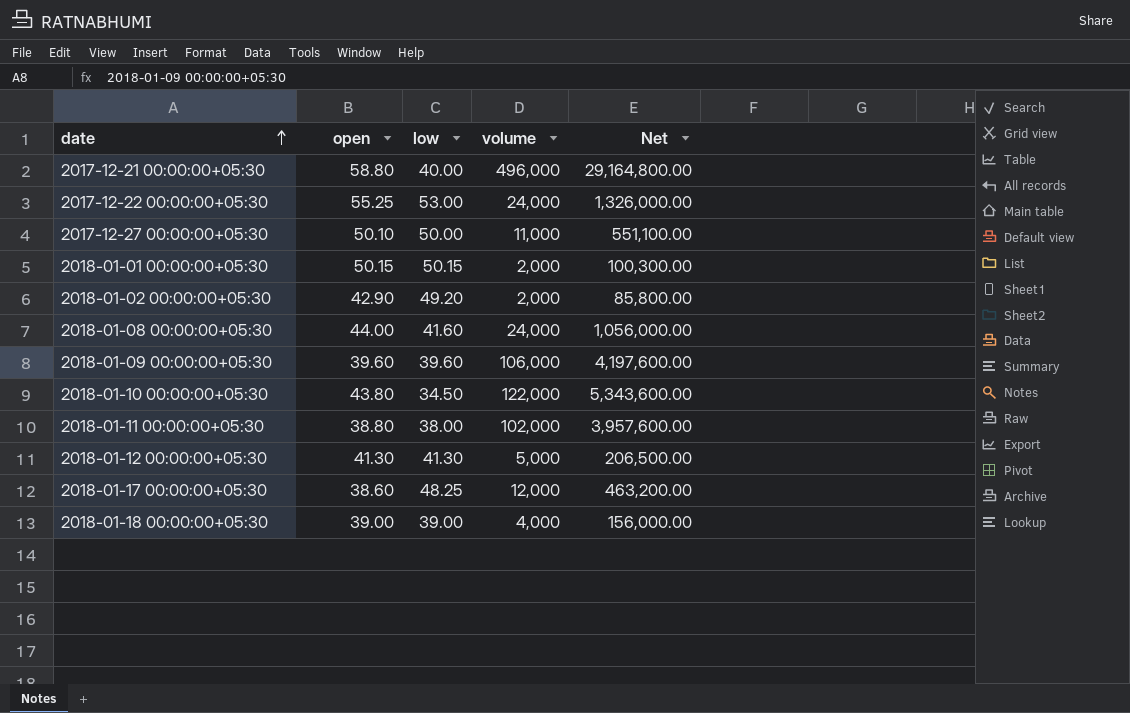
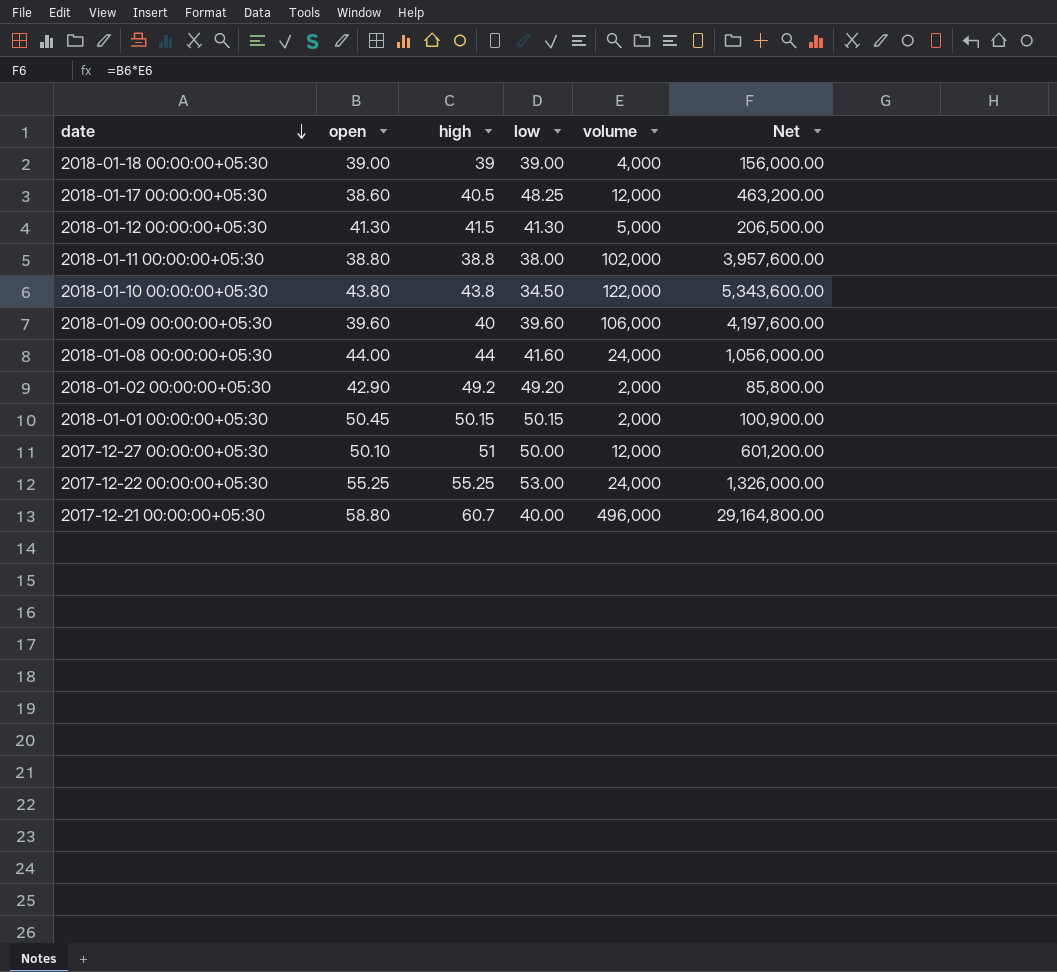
row order: date ascending -> date descending
column high | position: none -> 3
2018-01-01 00:00:00+05:30 | open: 50.15 -> 50.45
2018-01-01 00:00:00+05:30 | Net: 100,300.00 -> 100,900.00
2017-12-27 00:00:00+05:30 | volume: 11,000 -> 12,000
2017-12-27 00:00:00+05:30 | Net: 551,100.00 -> 601,200.00

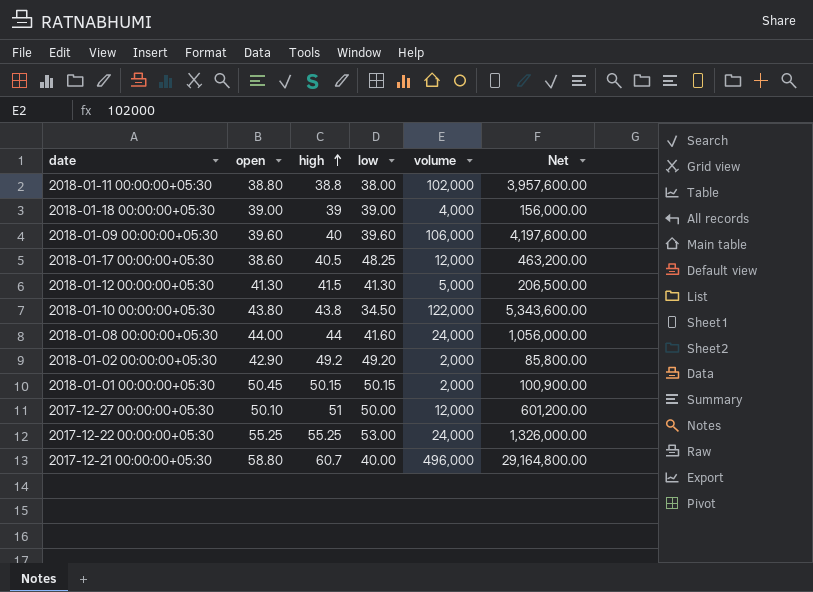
row order: date descending -> high ascending

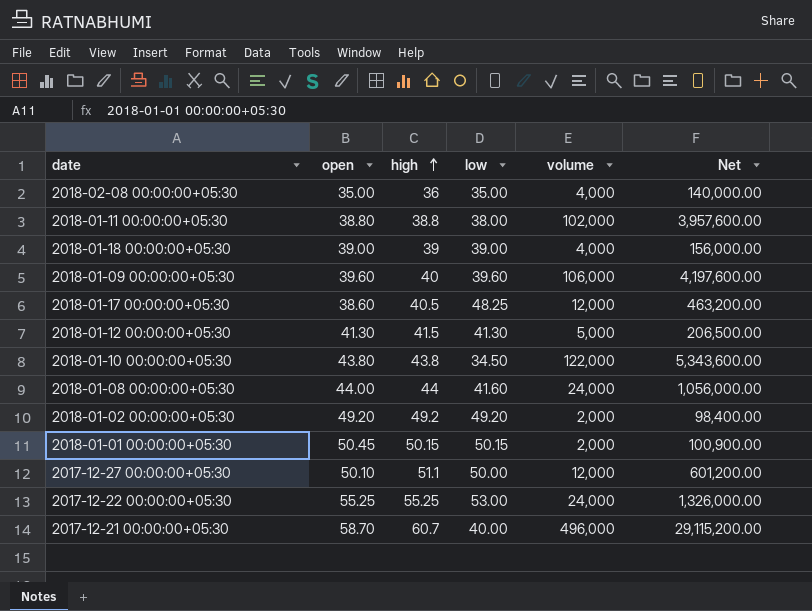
row 2018-02-08 00:00:00+05:30: none -> 35.00 | 36 | 35.00 | 4,000 | 140,000.00
2018-01-02 00:00:00+05:30 | open: 42.90 -> 49.20
2018-01-02 00:00:00+05:30 | Net: 85,800.00 -> 98,400.00
2017-12-27 00:00:00+05:30 | high: 51 -> 51.1
2017-12-21 00:00:00+05:30 | open: 58.80 -> 58.70
2017-12-21 00:00:00+05:30 | Net: 29,164,800.00 -> 29,115,200.00

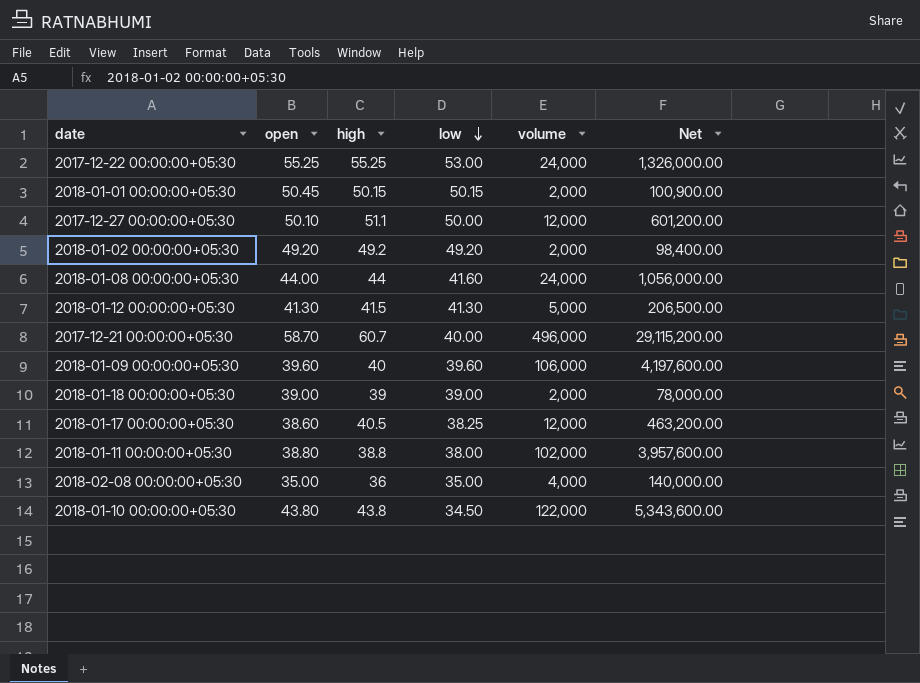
row order: high ascending -> low descending
2018-01-18 00:00:00+05:30 | volume: 4,000 -> 2,000
2018-01-18 00:00:00+05:30 | Net: 156,000.00 -> 78,000.00
2018-01-17 00:00:00+05:30 | low: 48.25 -> 38.25

